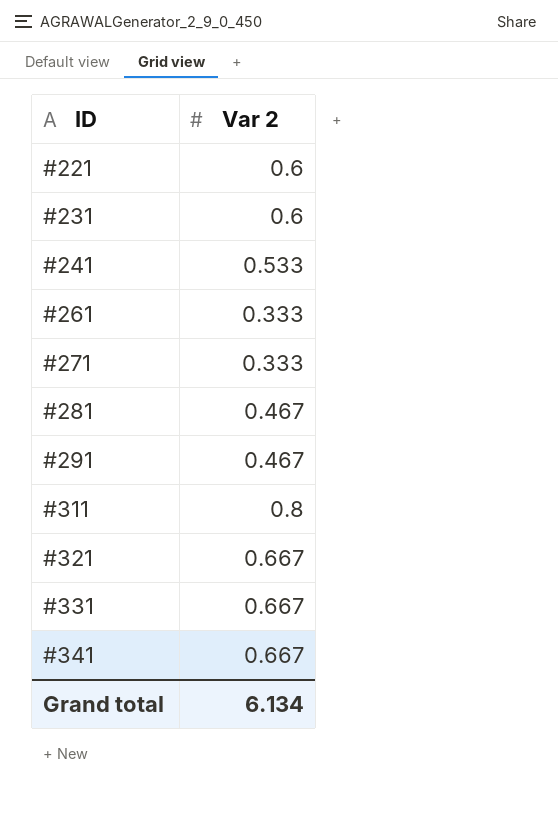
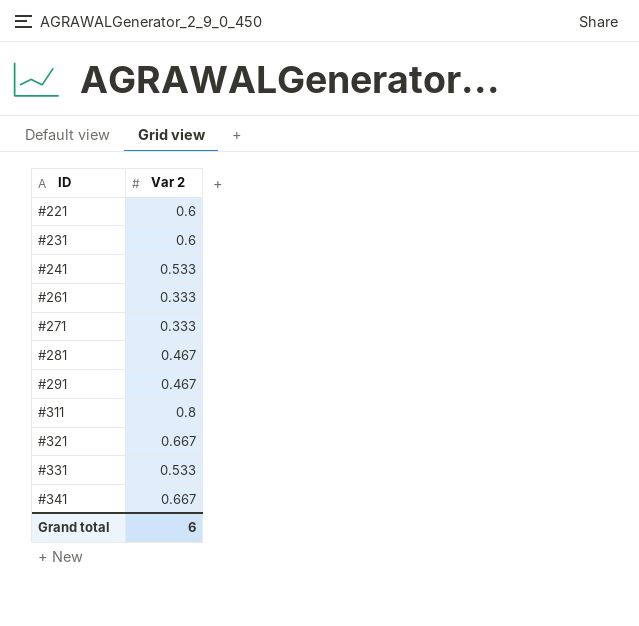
#331 | Var 2: 0.667 -> 0.533
Grand total | Var 2: 6.134 -> 6

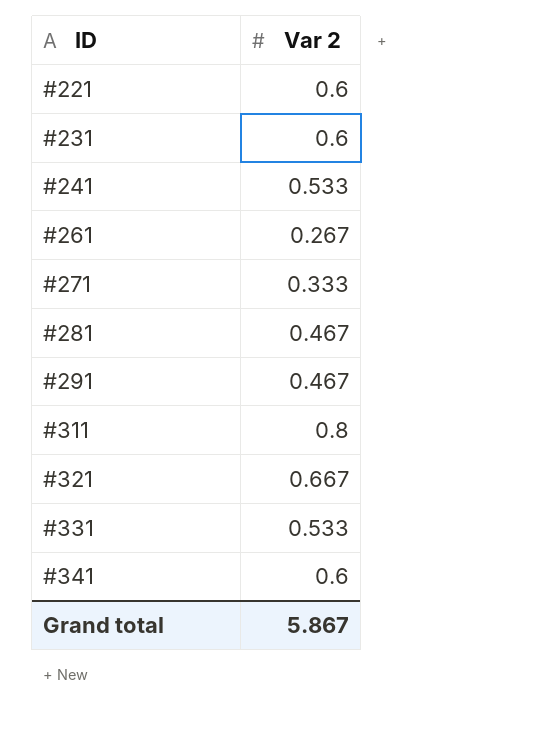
#261 | Var 2: 0.333 -> 0.267
#341 | Var 2: 0.667 -> 0.6
Grand total | Var 2: 6 -> 5.867

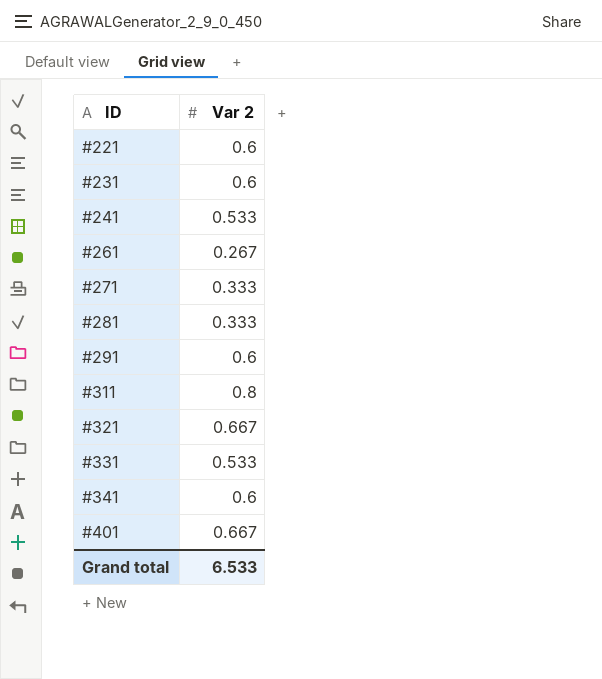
#281 | Var 2: 0.467 -> 0.333
#291 | Var 2: 0.467 -> 0.6
row #401: none -> 0.667
Grand total | Var 2: 5.867 -> 6.533

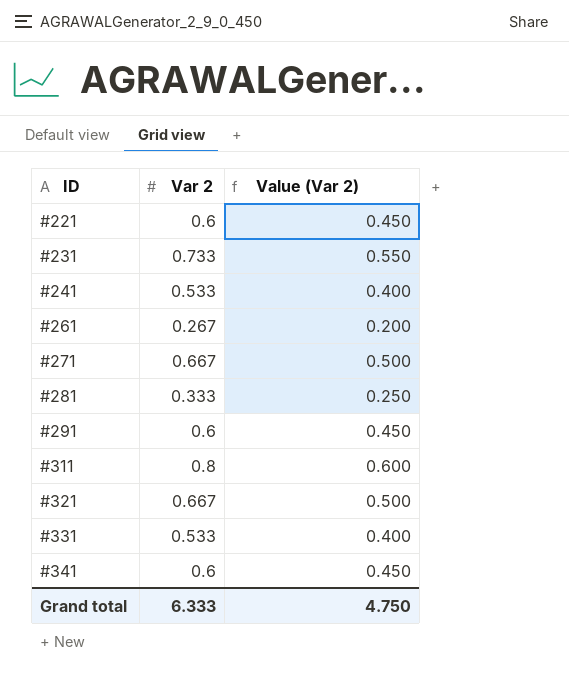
column Value (Var 2) | formula: none -> [Var 2] * 0.75
row #401: 0.667 -> none
#231 | Var 2: 0.6 -> 0.733
#271 | Var 2: 0.333 -> 0.667
Grand total | Var 2: 6.533 -> 6.333

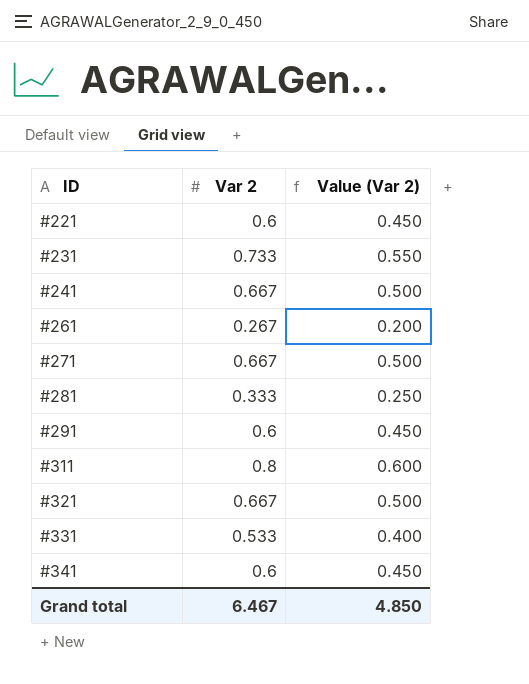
#241 | Var 2: 0.533 -> 0.667
#241 | Value (Var 2): 0.400 -> 0.500
Grand total | Var 2: 6.333 -> 6.467
Grand total | Value (Var 2): 4.750 -> 4.850

